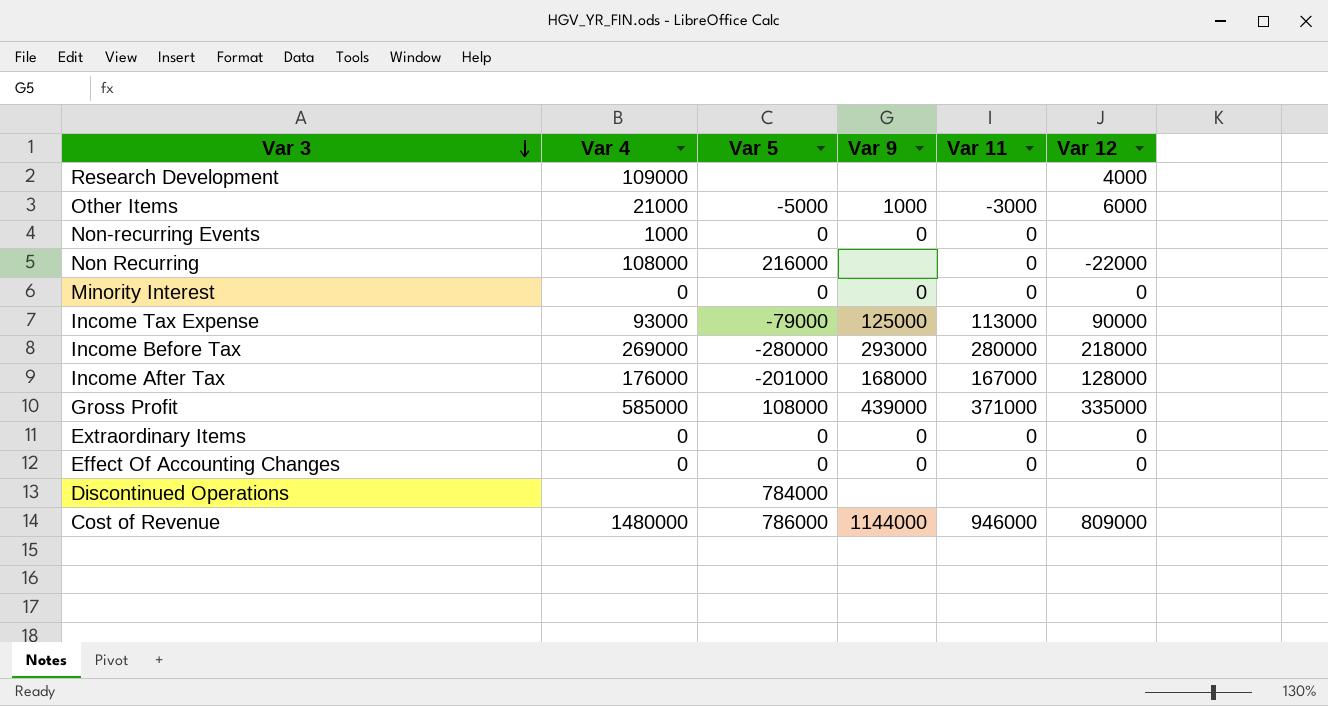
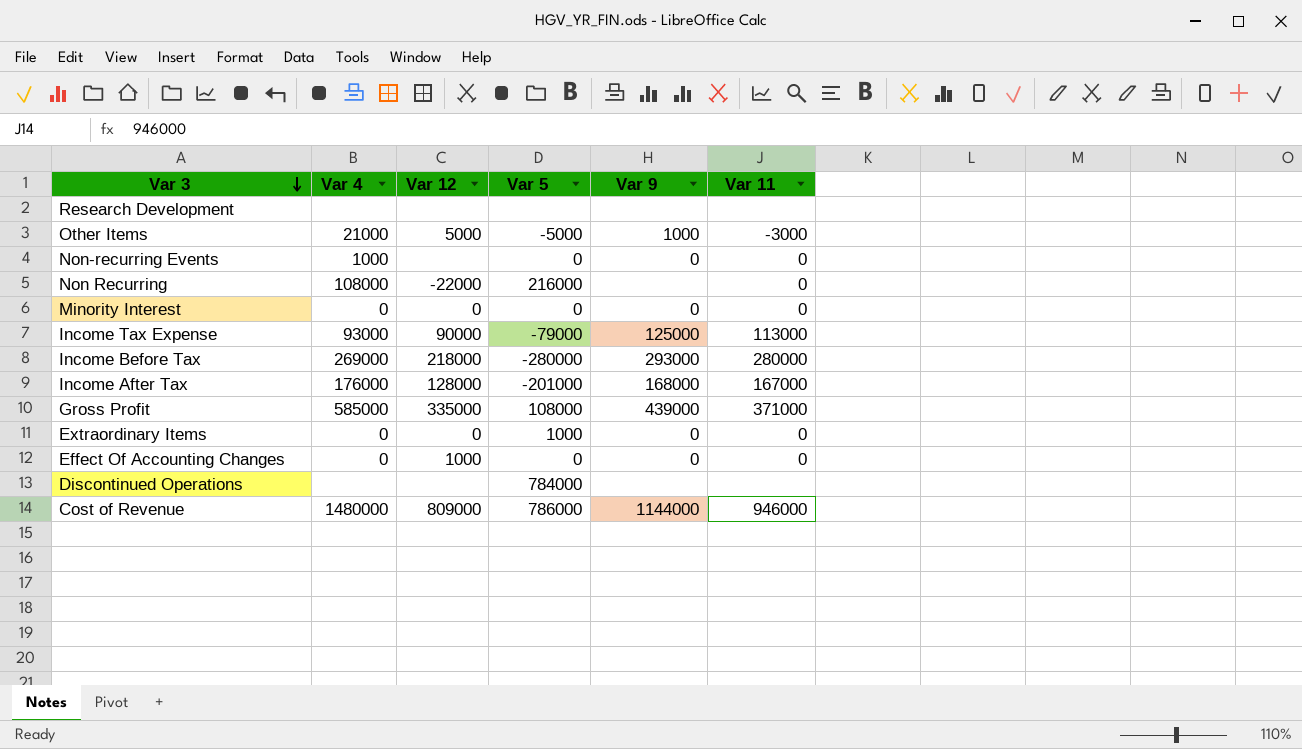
column Var 12 | position: 6 -> 3
Research Development | Var 4: 109000 -> none
Research Development | Var 12: 4000 -> none
Other Items | Var 12: 6000 -> 5000
Extraordinary Items | Var 5: 0 -> 1000
Effect Of Accounting Changes | Var 12: 0 -> 1000

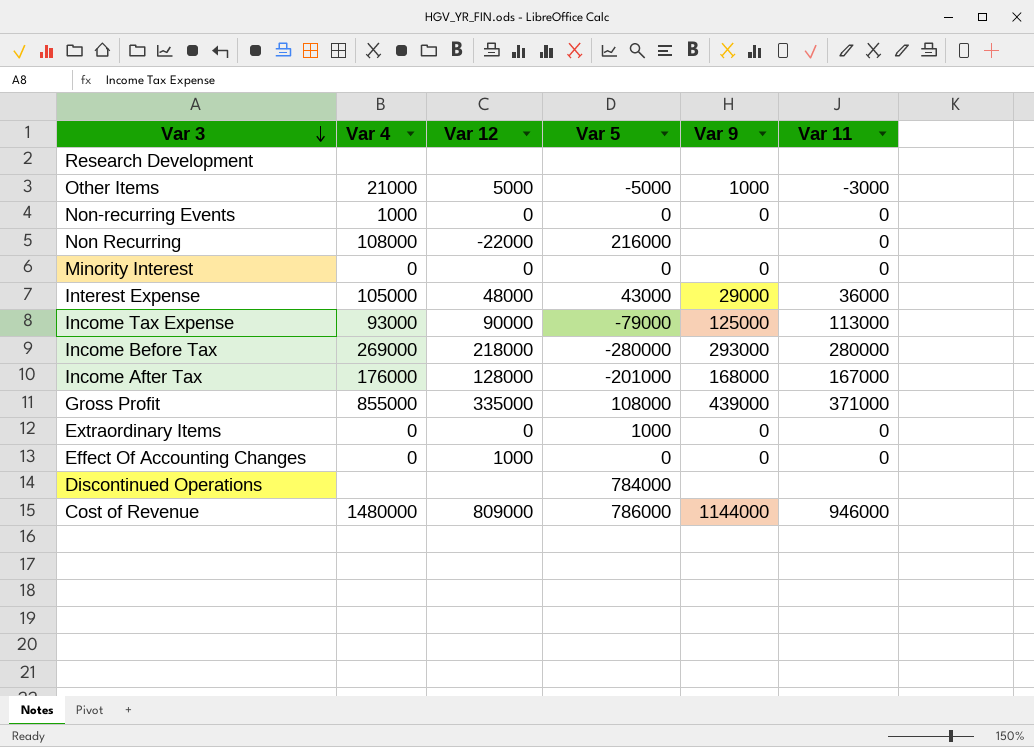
Non-recurring Events | Var 12: none -> 0
row Interest Expense: none -> 105000 | 48000 | 43000 | 29000 | 36000
Gross Profit | Var 4: 585000 -> 855000

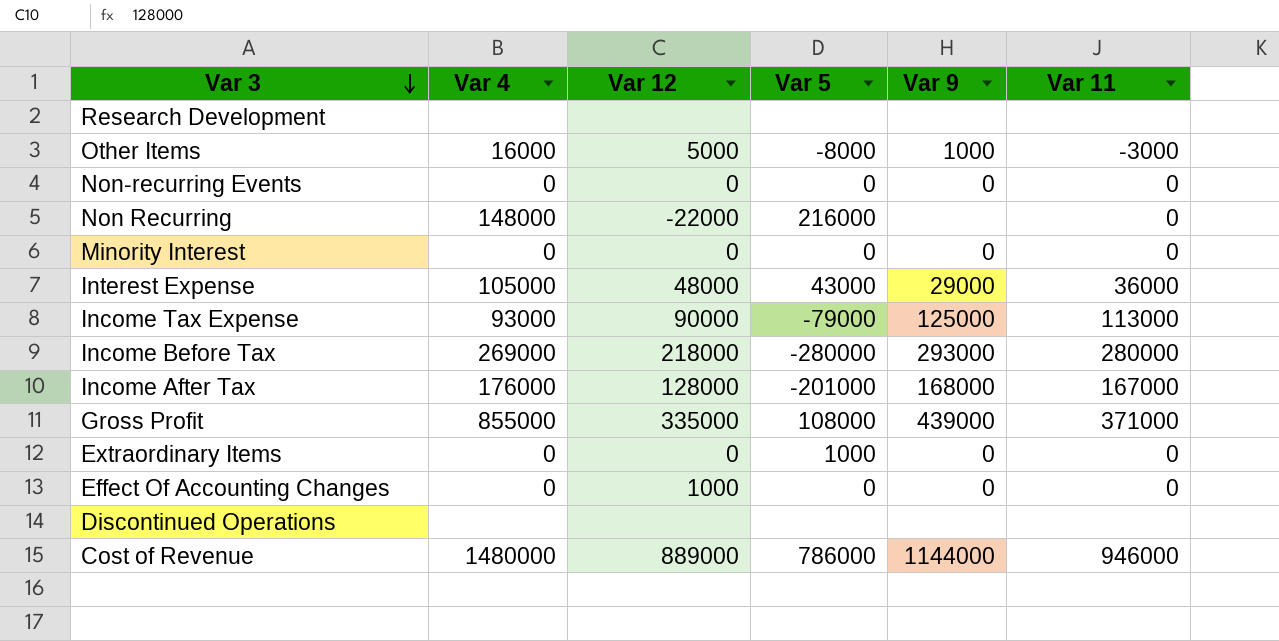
Other Items | Var 4: 21000 -> 16000
Other Items | Var 5: -5000 -> -8000
Non-recurring Events | Var 4: 1000 -> 0
Non Recurring | Var 4: 108000 -> 148000
Discontinued Operations | Var 5: 784000 -> none
Cost of Revenue | Var 12: 809000 -> 889000

